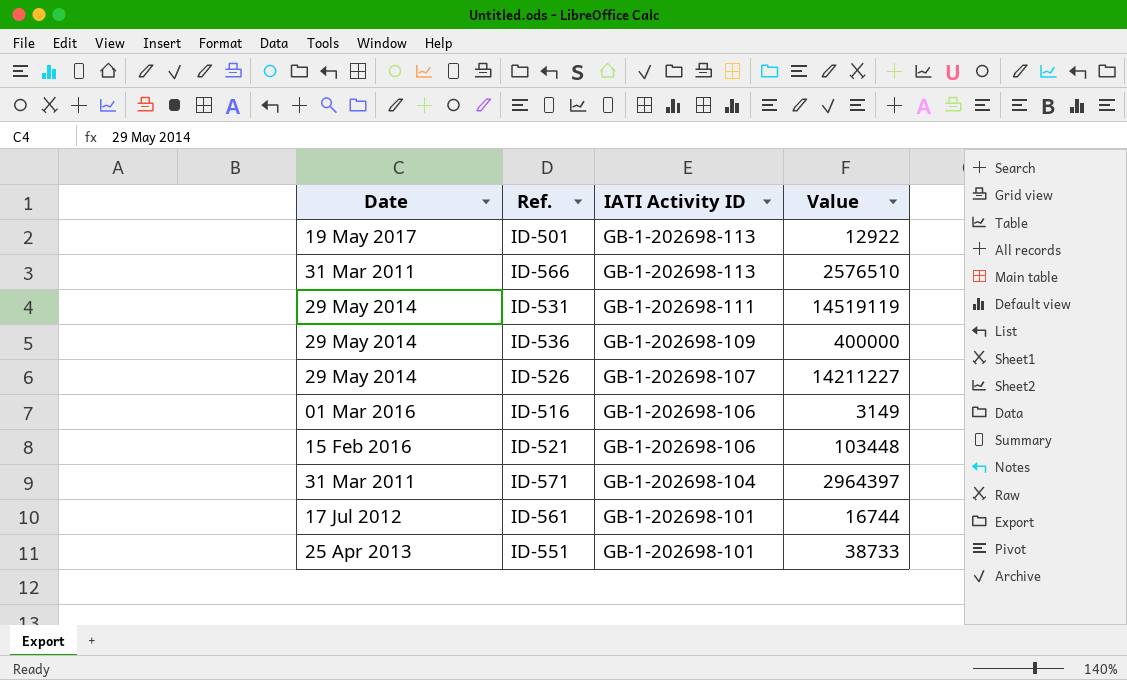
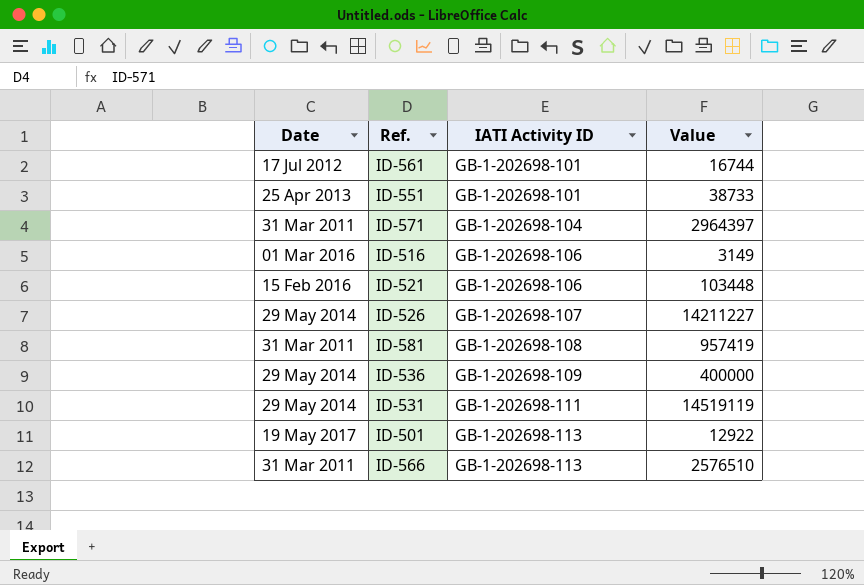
row order: IATI Activity ID descending -> IATI Activity ID ascending
row ID-581: none -> 31 Mar 2011 | GB-1-202698-108 | 957419

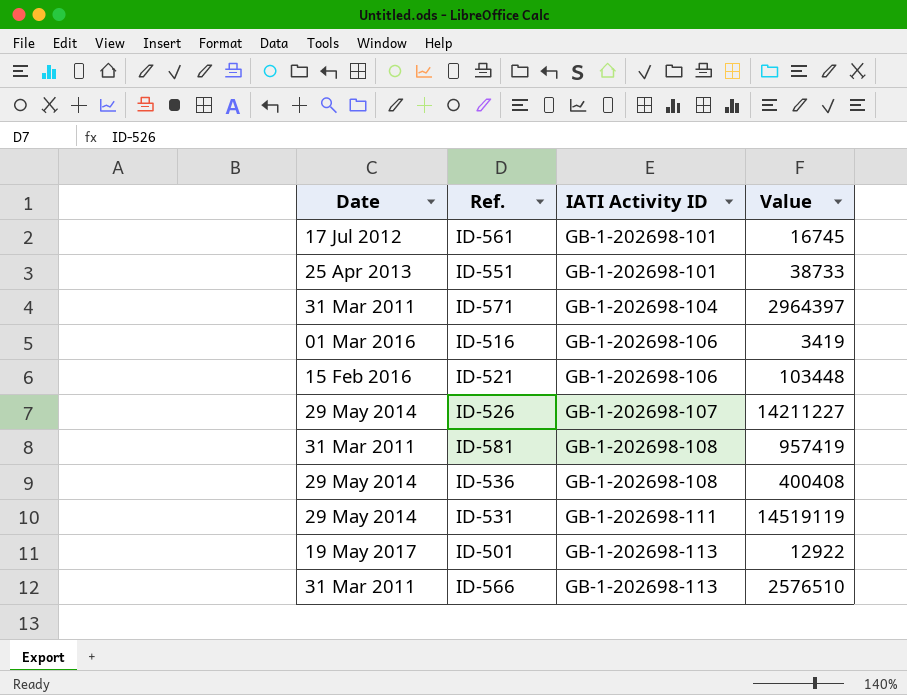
ID-561 | Value: 16744 -> 16745
ID-516 | Value: 3149 -> 3419
ID-536 | IATI Activity ID: GB-1-202698-109 -> GB-1-202698-108
ID-536 | Value: 400000 -> 400408

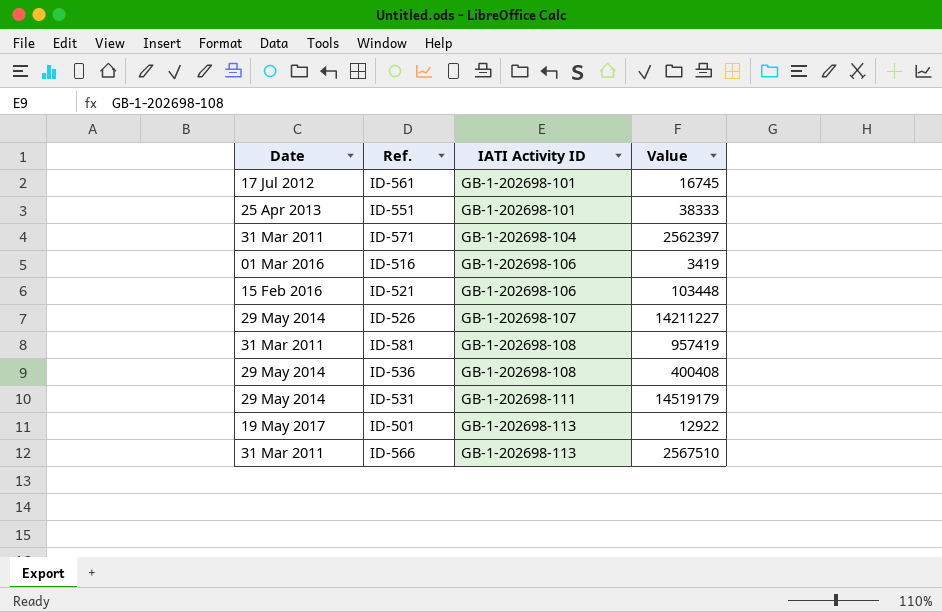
ID-551 | Value: 38733 -> 38333
ID-571 | Value: 2964397 -> 2562397
ID-531 | Value: 14519119 -> 14519179
ID-566 | Value: 2576510 -> 2567510

